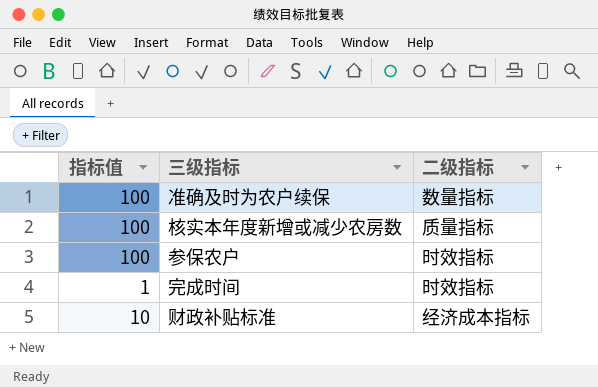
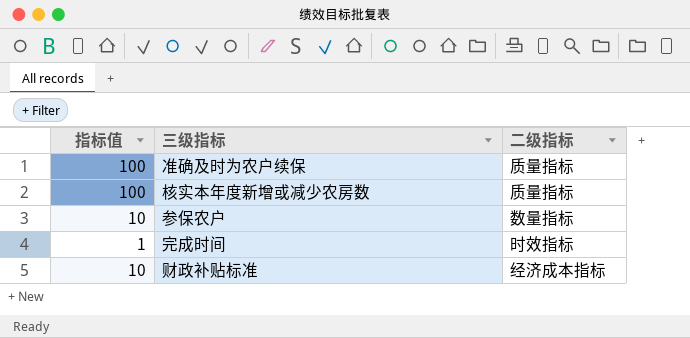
准确及时为农户续保 | 二级指标: 数量指标 -> 质量指标
参保农户 | 指标值: 100 -> 10
参保农户 | 二级指标: 时效指标 -> 数量指标

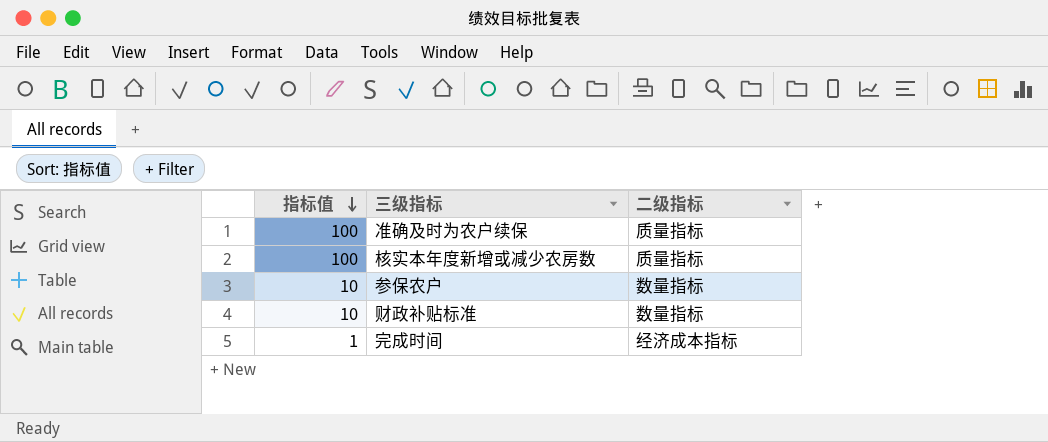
row order: none -> 指标值 descending
财政补贴标准 | 二级指标: 经济成本指标 -> 数量指标
完成时间 | 二级指标: 时效指标 -> 经济成本指标

